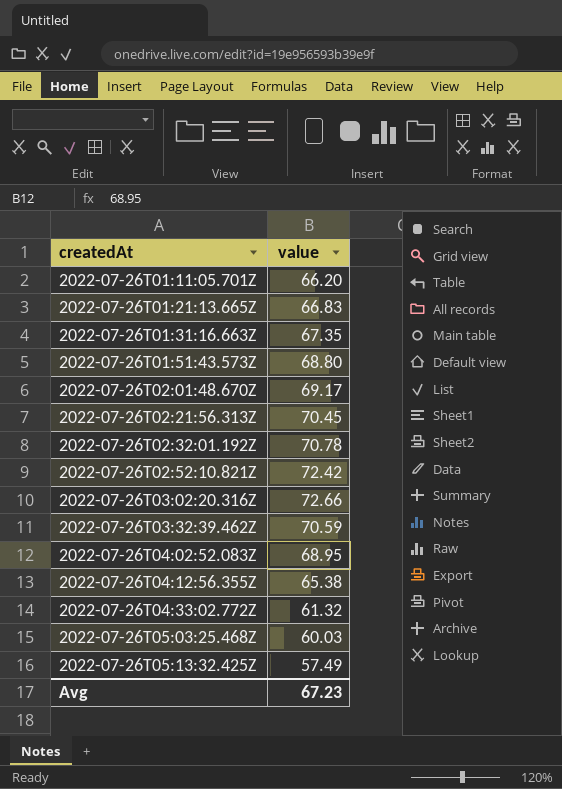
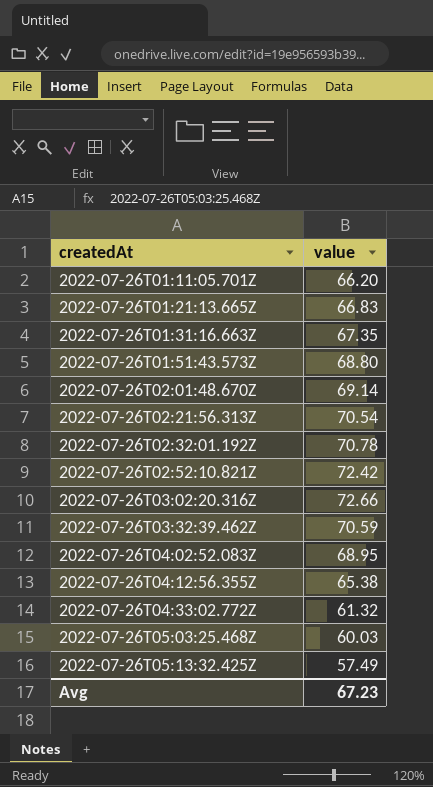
2022-07-26T02:01:48.670Z | value: 69.17 -> 69.14
2022-07-26T02:21:56.313Z | value: 70.45 -> 70.54

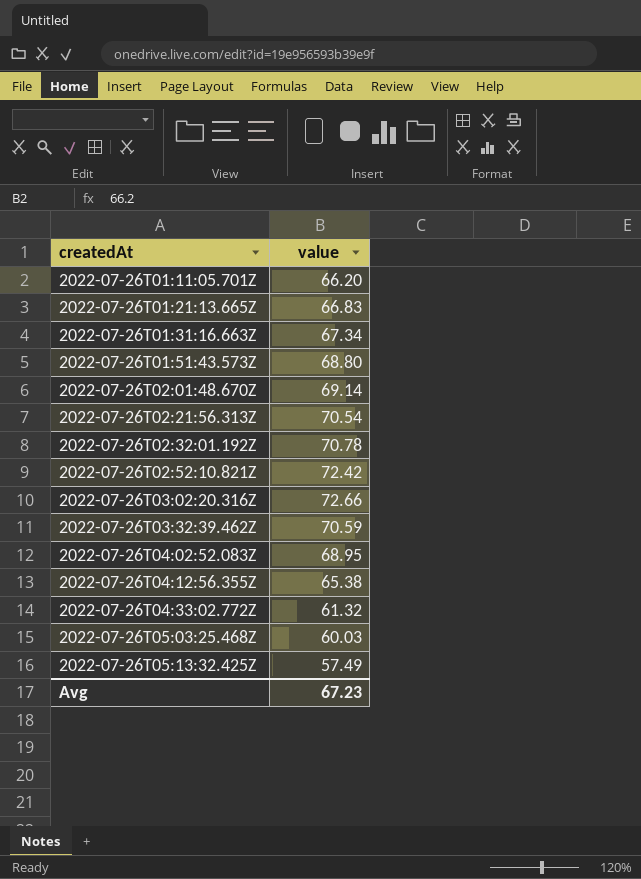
2022-07-26T01:31:16.663Z | value: 67.35 -> 67.34

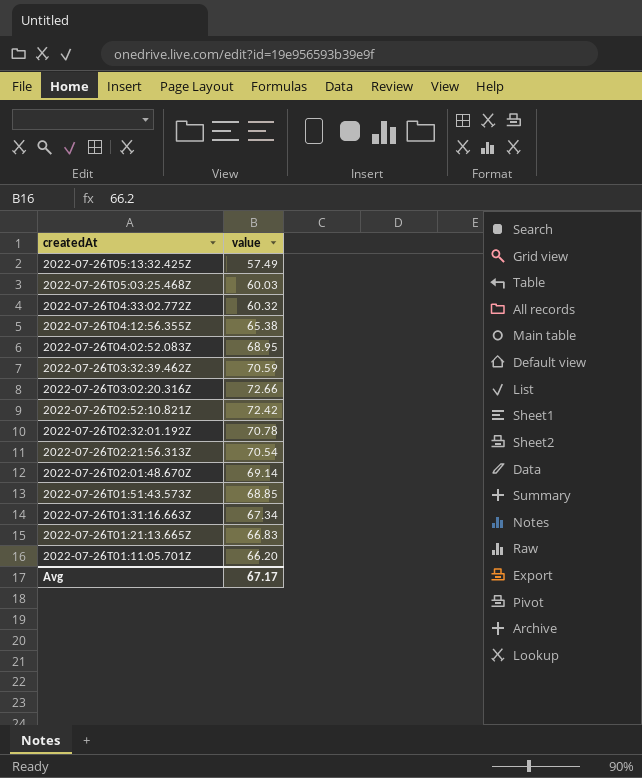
row order: createdAt ascending -> createdAt descending
2022-07-26T04:33:02.772Z | value: 61.32 -> 60.32
2022-07-26T01:51:43.573Z | value: 68.80 -> 68.85
Avg | value: 67.23 -> 67.17

